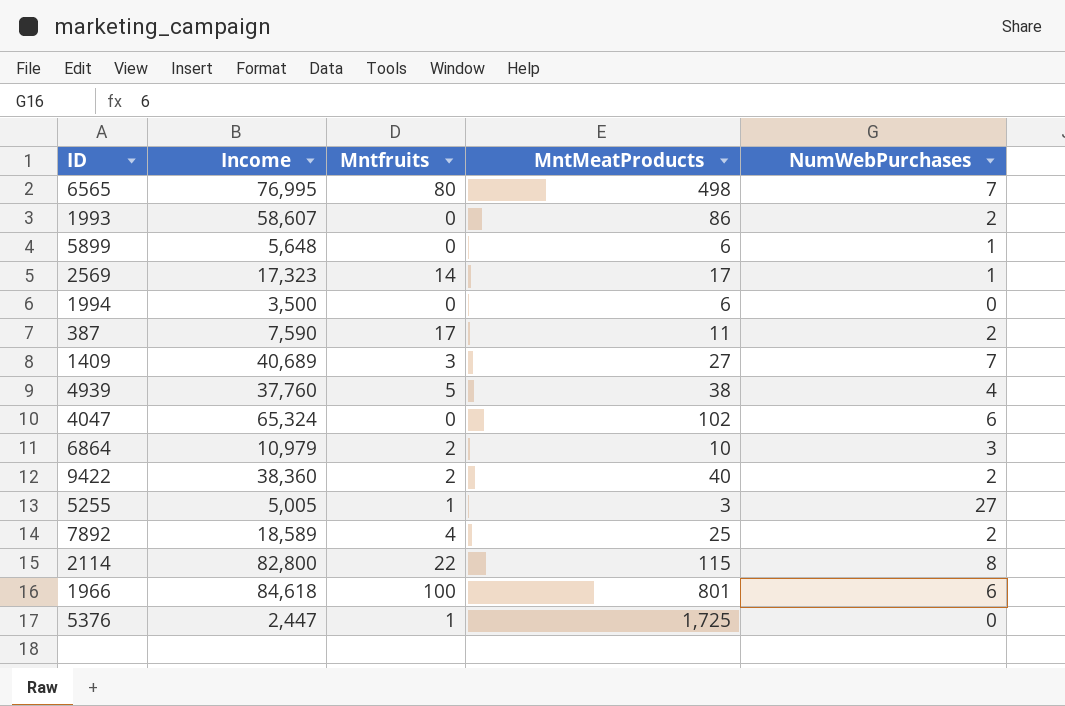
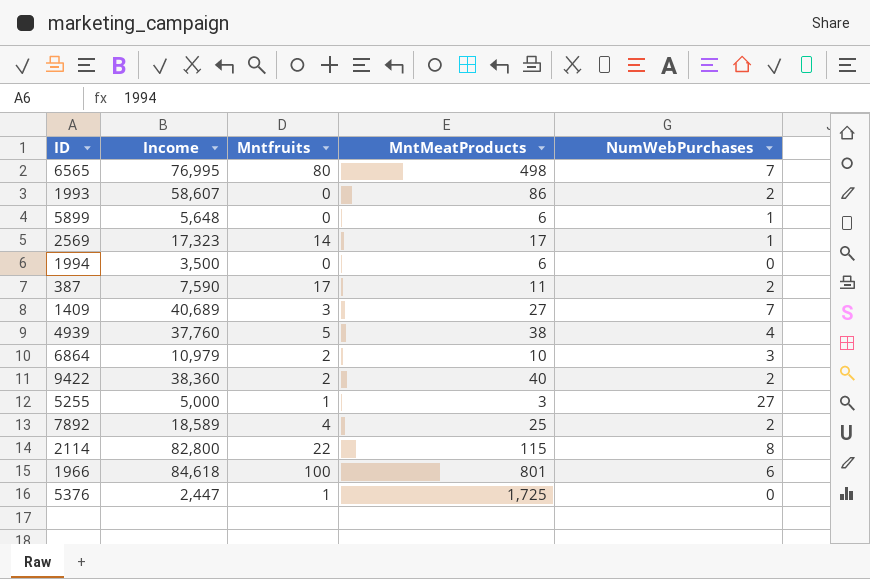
row 4047: 65,324 | 0 | 102 | 6 -> none
5255 | Income: 5,005 -> 5,000

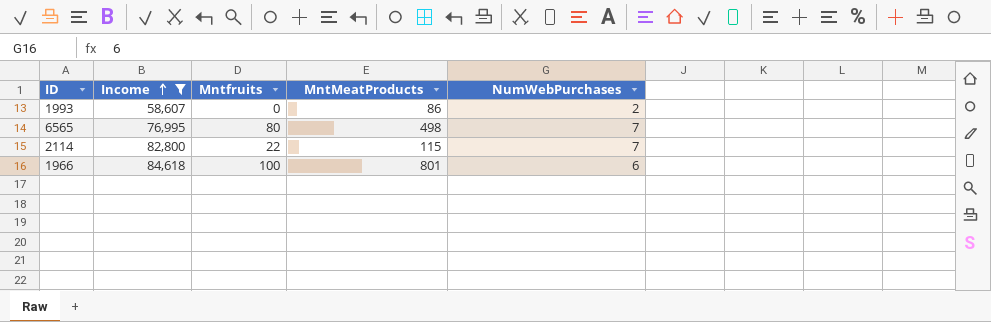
filter: none -> Income >= 58,607
row order: none -> Income ascending
2114 | NumWebPurchases: 8 -> 7

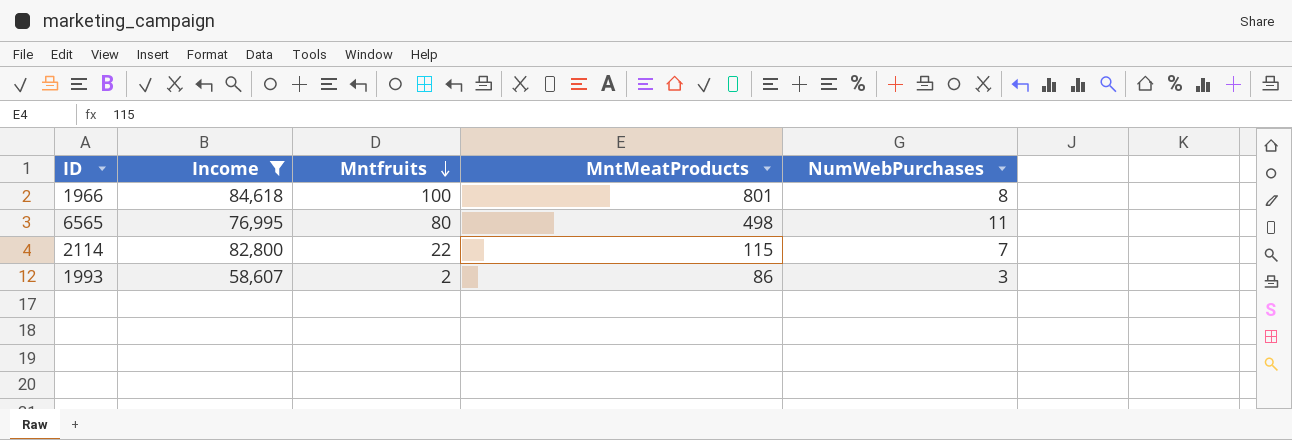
row order: Income ascending -> Mntfruits descending
1966 | NumWebPurchases: 6 -> 8
6565 | NumWebPurchases: 7 -> 11
1993 | Mntfruits: 0 -> 2
1993 | NumWebPurchases: 2 -> 3

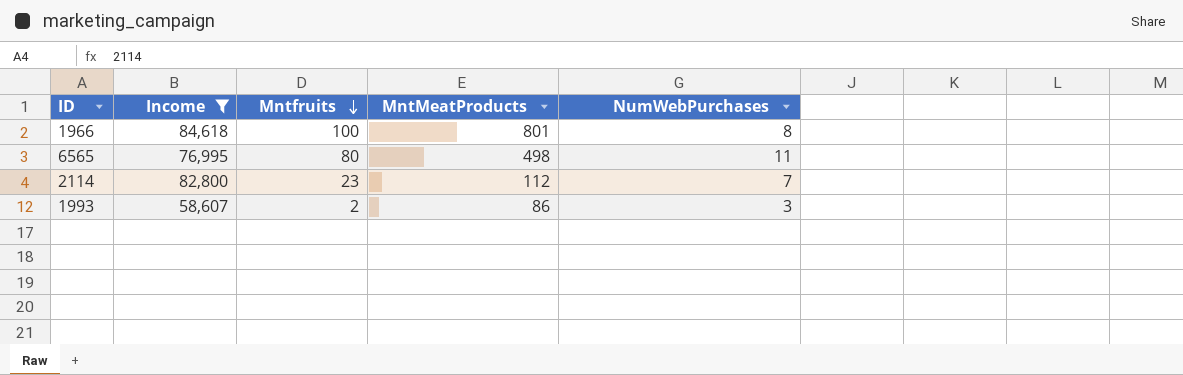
2114 | Mntfruits: 22 -> 23
2114 | MntMeatProducts: 115 -> 112

